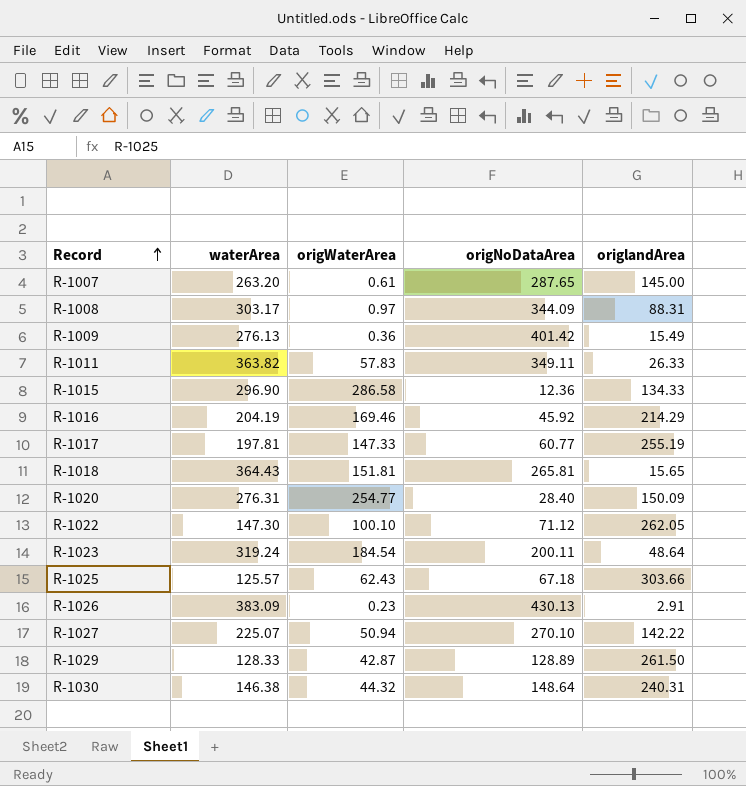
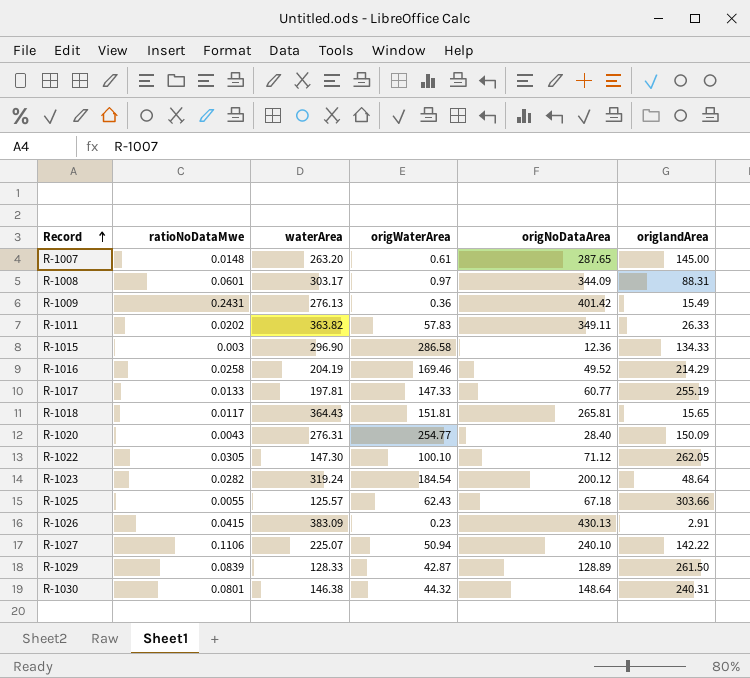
column ratioNoDataMwe | position: none -> 2
R-1016 | origNoDataArea: 45.92 -> 49.52
R-1023 | origNoDataArea: 200.11 -> 200.12
R-1027 | origNoDataArea: 270.10 -> 240.10

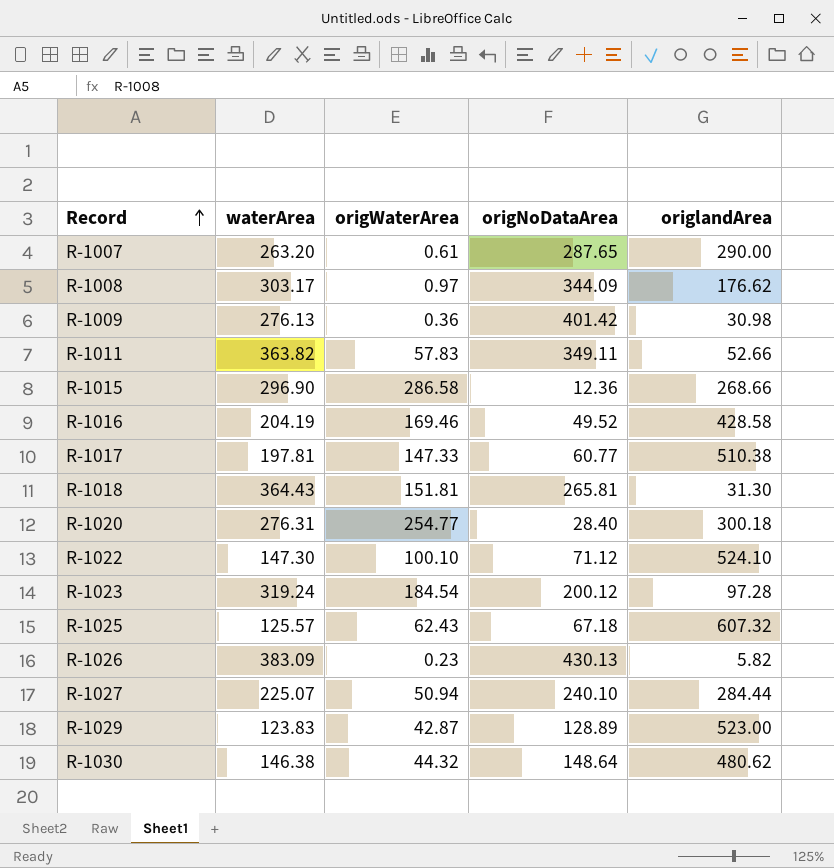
column ratioNoDataMwe | position: 2 -> none
R-1007 | origlandArea: 145.00 -> 290.00
R-1008 | origlandArea: 88.31 -> 176.62
R-1009 | origlandArea: 15.49 -> 30.98
R-1011 | origlandArea: 26.33 -> 52.66
R-1015 | origlandArea: 134.33 -> 268.66
R-1016 | origlandArea: 214.29 -> 428.58
R-1017 | origlandArea: 255.19 -> 510.38
R-1018 | origlandArea: 15.65 -> 31.30
R-1020 | origlandArea: 150.09 -> 300.18
R-1022 | origlandArea: 262.05 -> 524.10
R-1023 | origlandArea: 48.64 -> 97.28
R-1025 | origlandArea: 303.66 -> 607.32
R-1026 | origlandArea: 2.91 -> 5.82
R-1027 | origlandArea: 142.22 -> 284.44
R-1029 | waterArea: 128.33 -> 123.83
R-1029 | origlandArea: 261.50 -> 523.00
R-1030 | origlandArea: 240.31 -> 480.62

